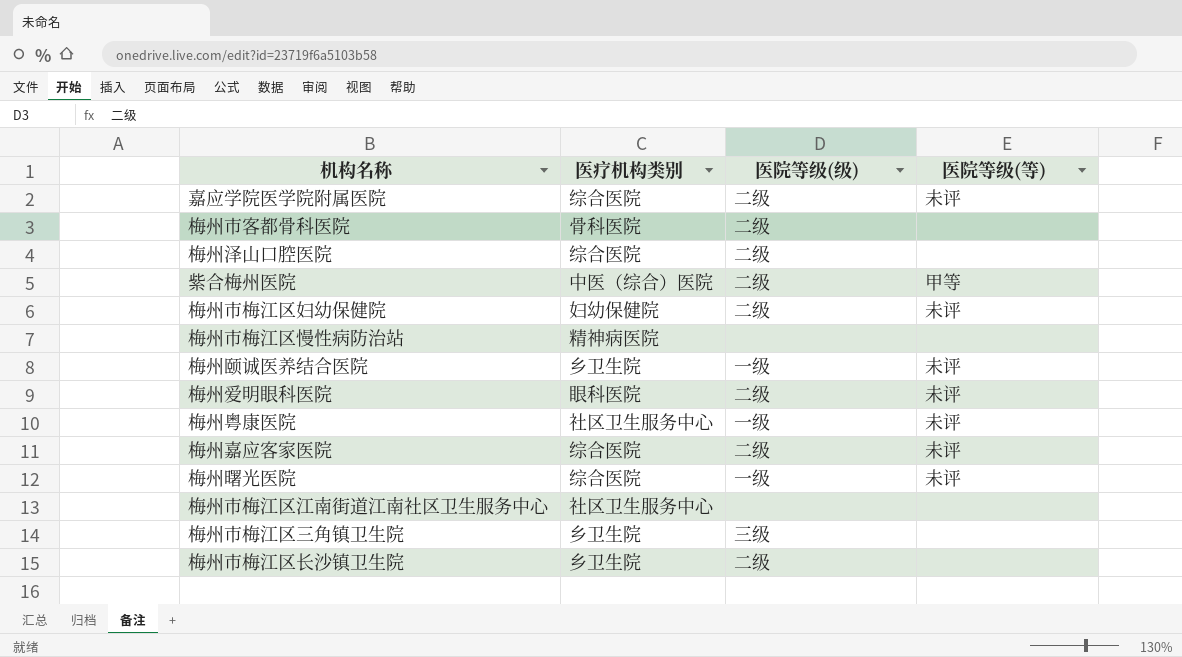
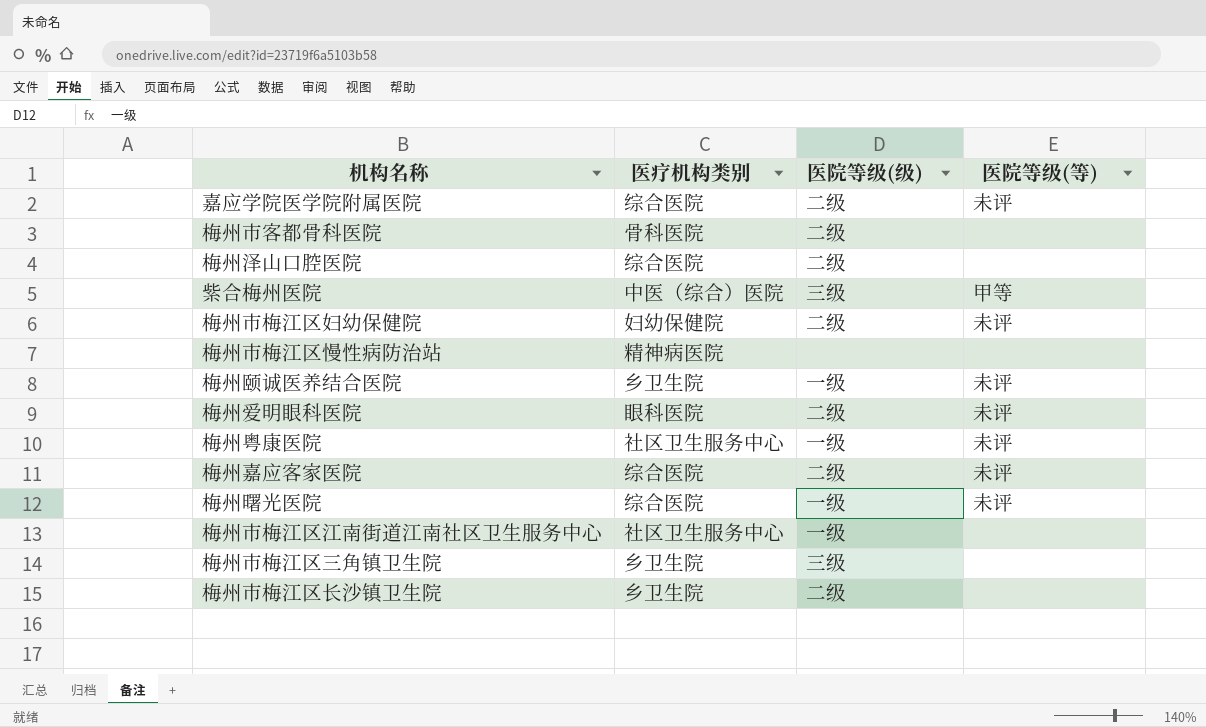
紫合梅州医院 | 医院等级(级): 二级 -> 三级
梅州市梅江区江南街道江南社区卫生服务中心 | 医院等级(级): none -> 一级

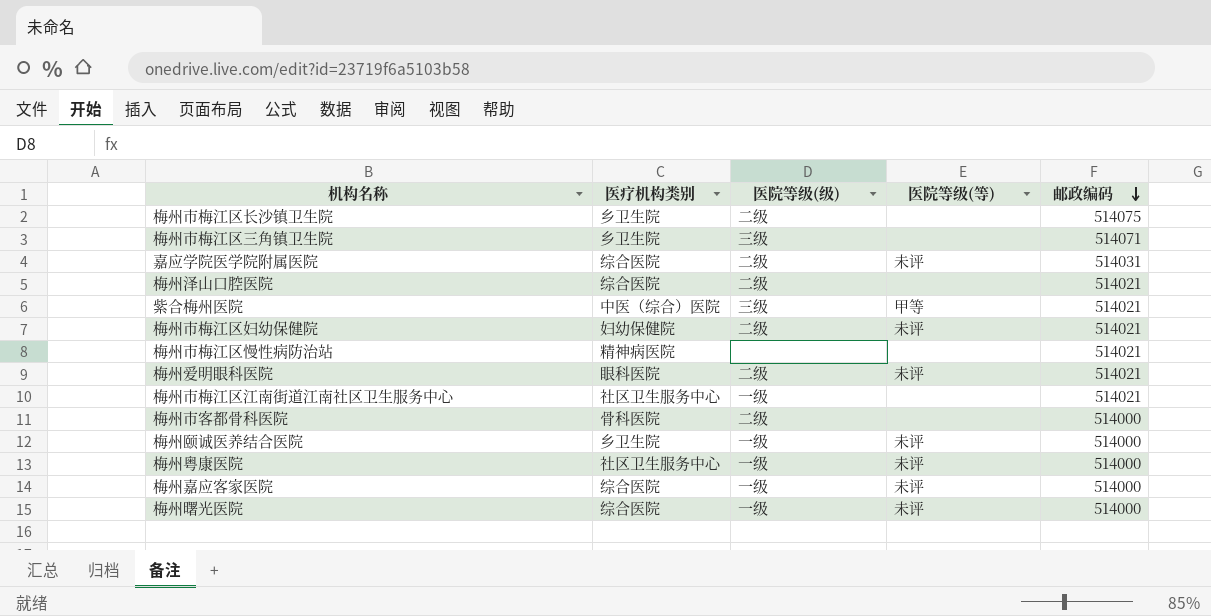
row order: none -> 邮政编码 descending
column 邮政编码 | position: none -> 5
梅州嘉应客家医院 | 医院等级(级): 二级 -> 一级

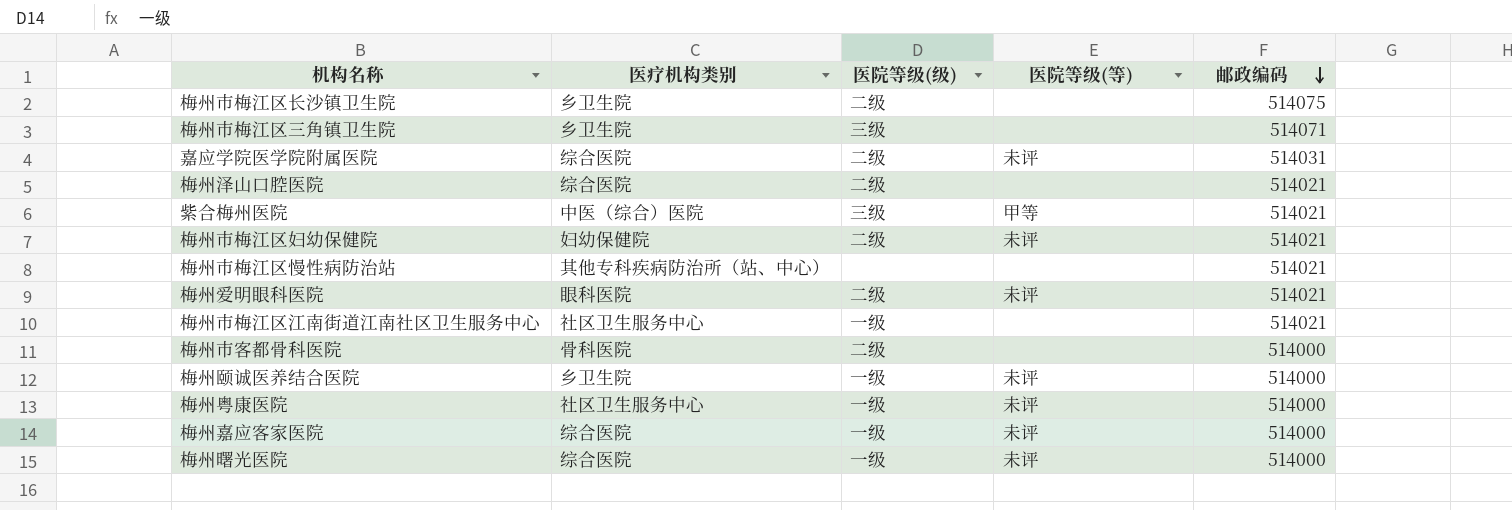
梅州市梅江区慢性病防治站 | 医疗机构类别: 精神病医院 -> 其他专科疾病防治所（站、中心）

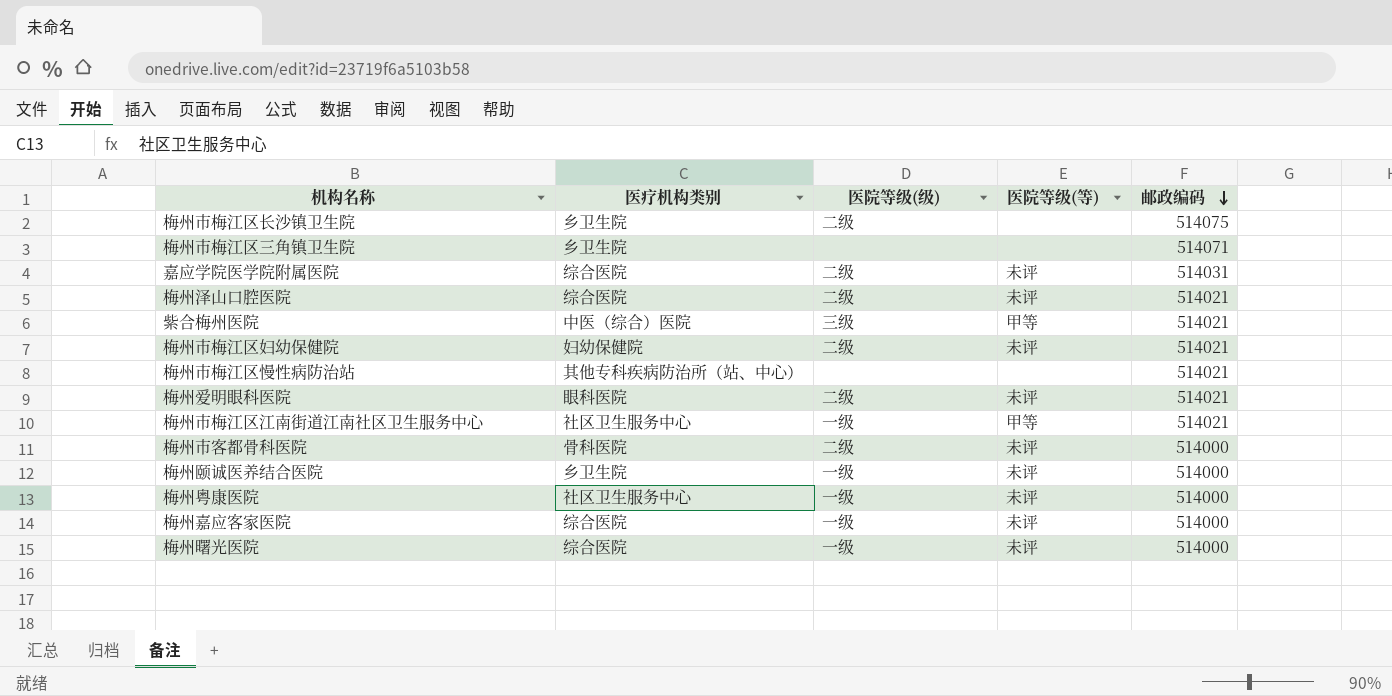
梅州市梅江区三角镇卫生院 | 医院等级(级): 三级 -> none
梅州泽山口腔医院 | 医院等级(等): none -> 未评
梅州市梅江区江南街道江南社区卫生服务中心 | 医院等级(等): none -> 甲等
梅州市客都骨科医院 | 医院等级(等): none -> 未评

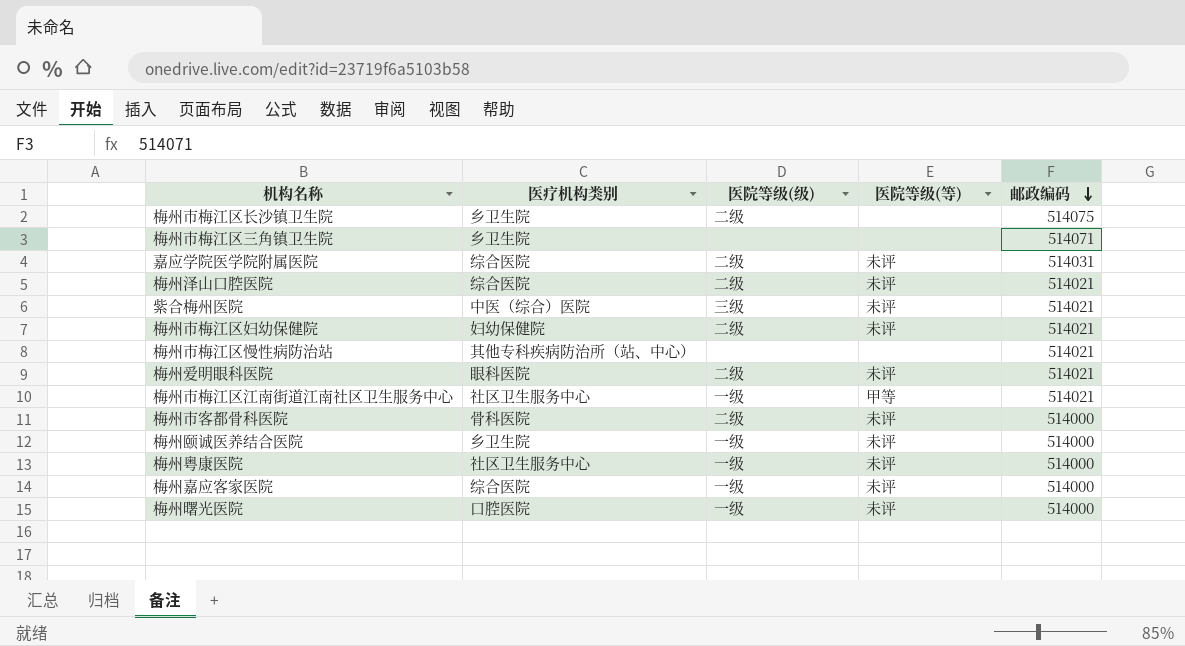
紫合梅州医院 | 医院等级(等): 甲等 -> 未评
梅州曙光医院 | 医疗机构类别: 综合医院 -> 口腔医院

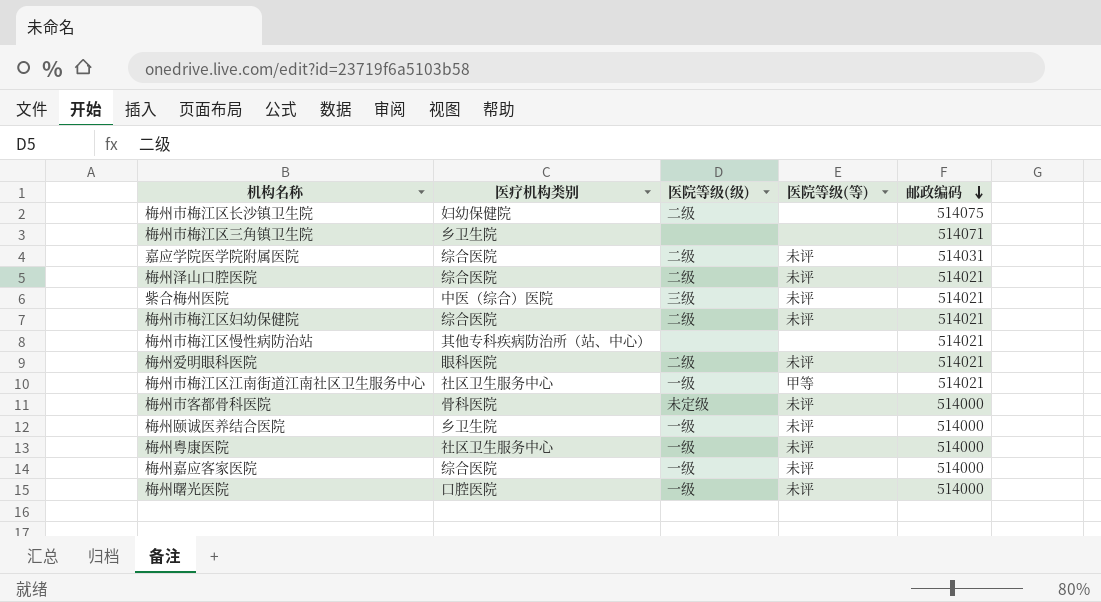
梅州市梅江区长沙镇卫生院 | 医疗机构类别: 乡卫生院 -> 妇幼保健院
梅州市梅江区妇幼保健院 | 医疗机构类别: 妇幼保健院 -> 综合医院
梅州市客都骨科医院 | 医院等级(级): 二级 -> 未定级

